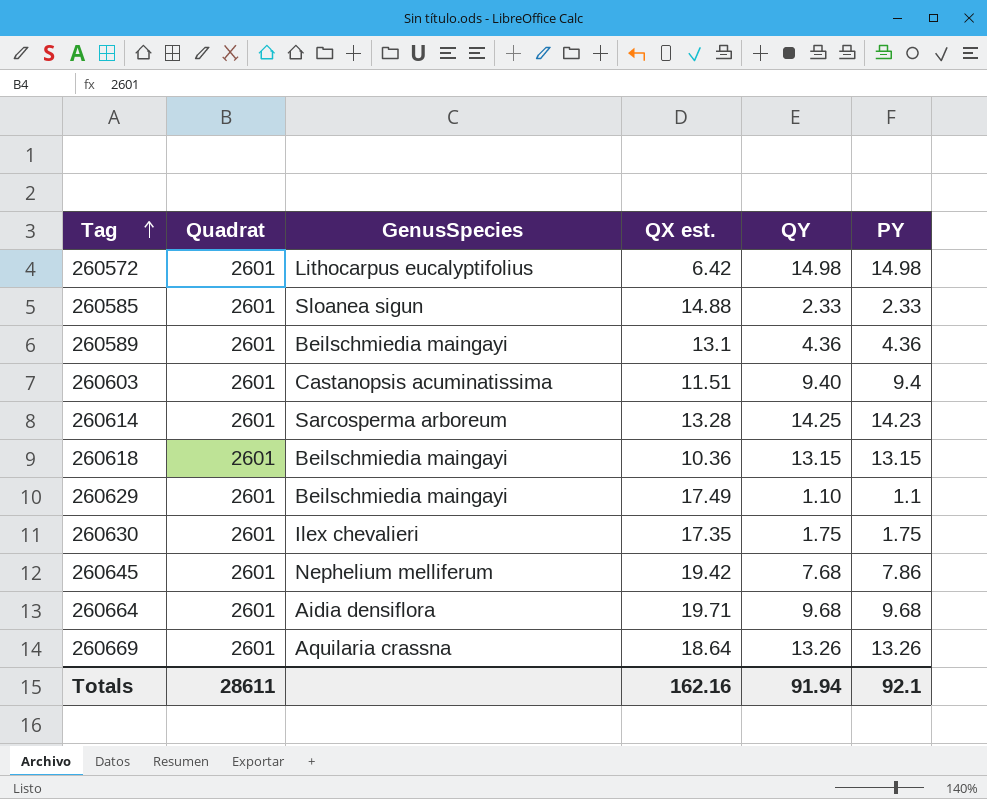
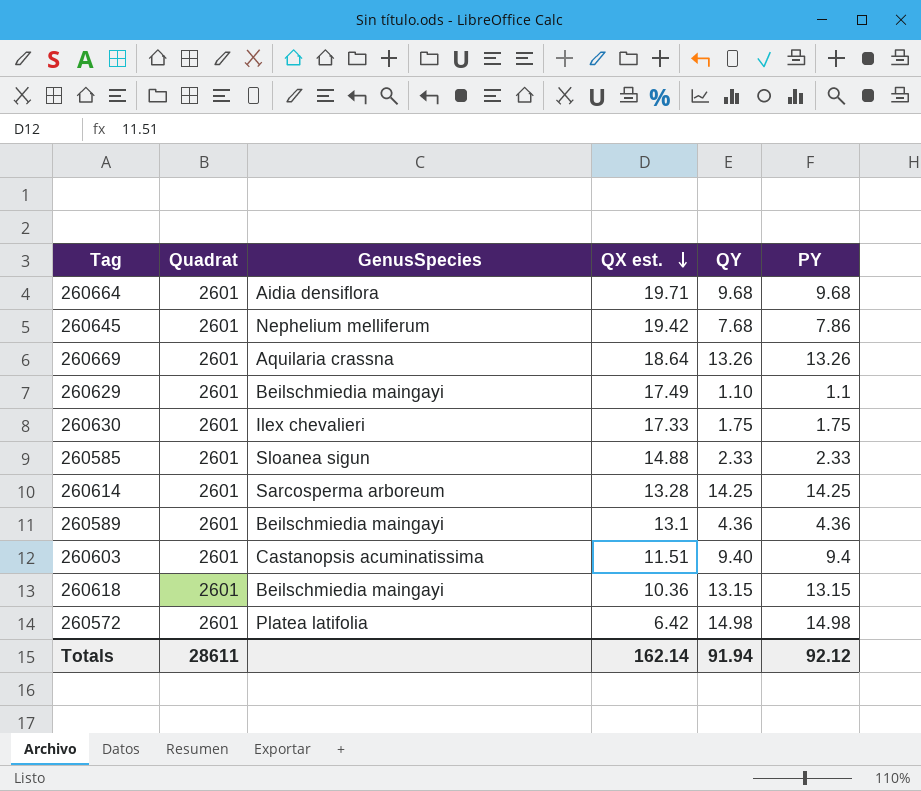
row order: Tag ascending -> QX est. descending
260630 | QX est.: 17.35 -> 17.33
260614 | PY: 14.23 -> 14.25
260572 | GenusSpecies: Lithocarpus eucalyptifolius -> Platea latifolia
Totals | QX est.: 162.16 -> 162.14
Totals | PY: 92.1 -> 92.12

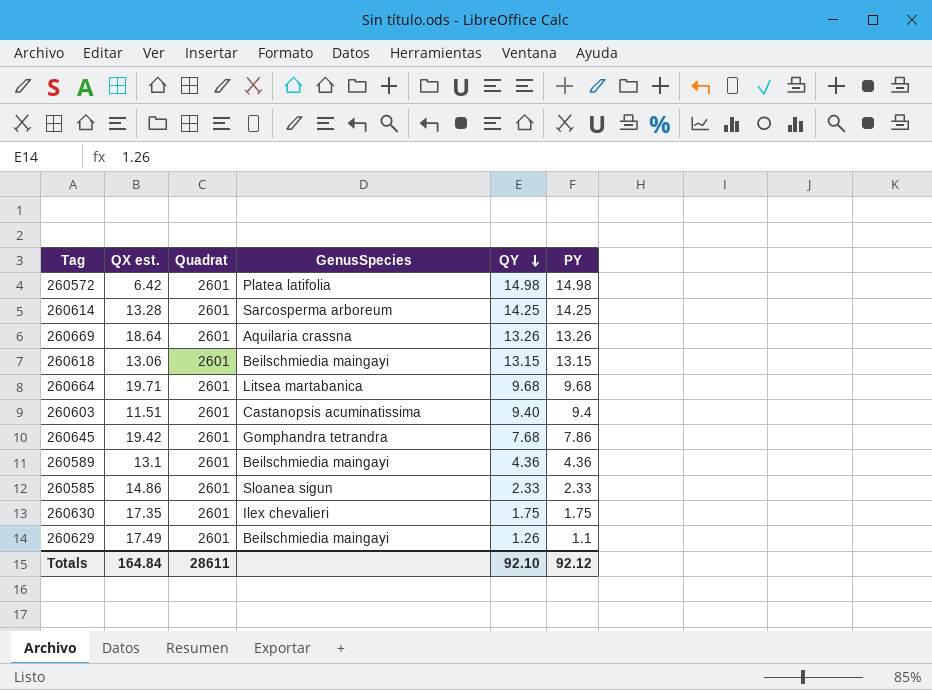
row order: QX est. descending -> QY descending
column QX est. | position: 4 -> 2
260618 | QX est.: 10.36 -> 13.06
260664 | GenusSpecies: Aidia densiflora -> Litsea martabanica
260645 | GenusSpecies: Nephelium melliferum -> Gomphandra tetrandra
260585 | QX est.: 14.88 -> 14.86
260630 | QX est.: 17.33 -> 17.35
260629 | QY: 1.10 -> 1.26
Totals | QX est.: 162.14 -> 164.84
Totals | QY: 91.94 -> 92.10

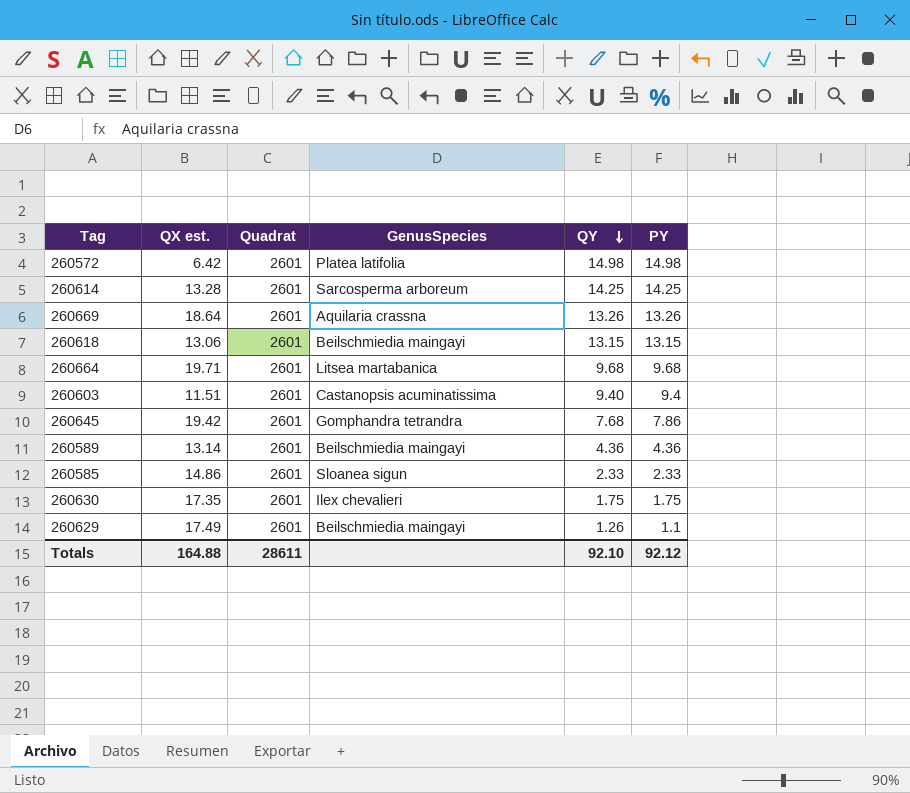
260589 | QX est.: 13.1 -> 13.14
Totals | QX est.: 164.84 -> 164.88

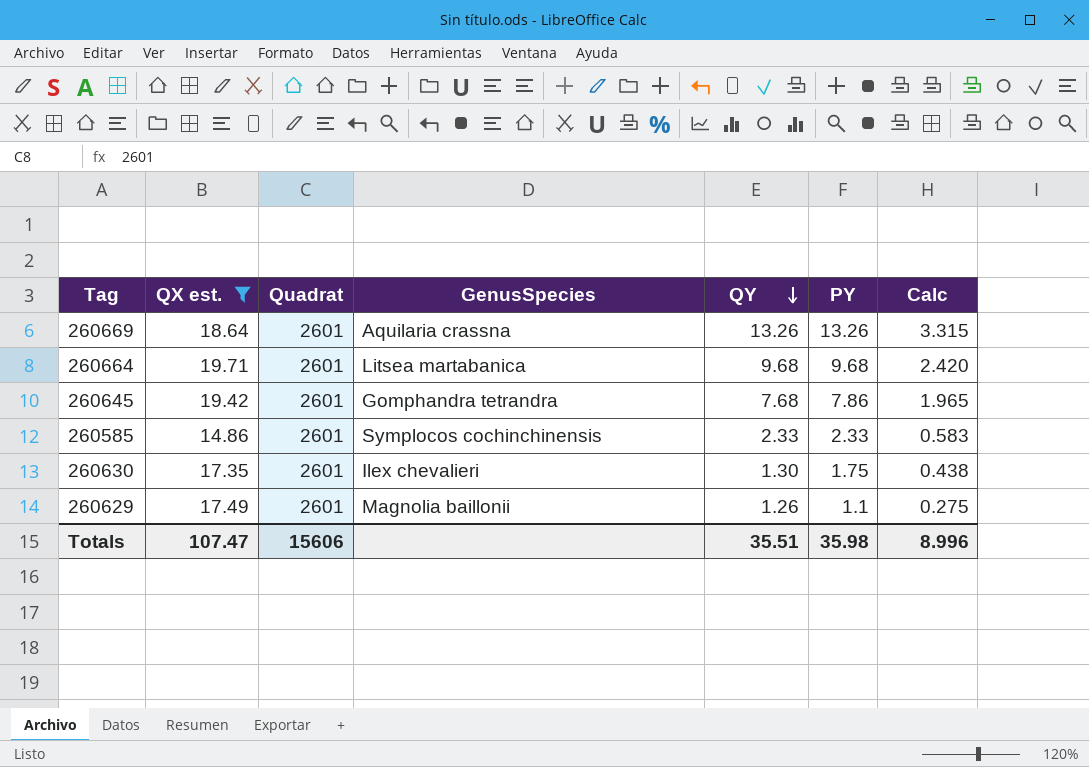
filter: none -> QX est. >= 14.86
column Calc | formula: none -> [PY] * 0.25
260585 | GenusSpecies: Sloanea sigun -> Symplocos cochinchinensis
260630 | QY: 1.75 -> 1.30
260629 | GenusSpecies: Beilschmiedia maingayi -> Magnolia baillonii
Totals | QX est.: 164.88 -> 107.47
Totals | Quadrat: 28611 -> 15606
Totals | QY: 92.10 -> 35.51
Totals | PY: 92.12 -> 35.98

